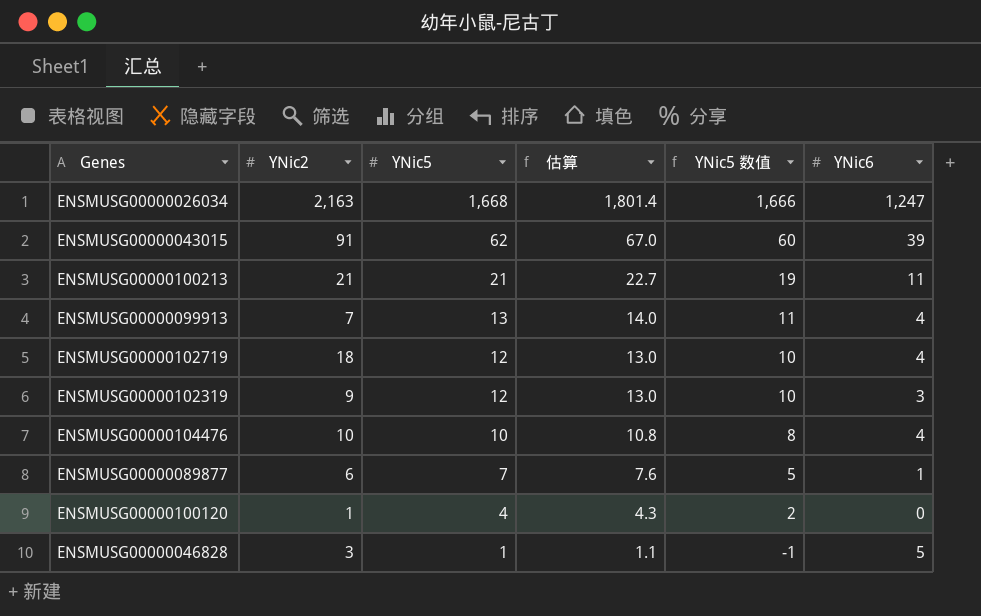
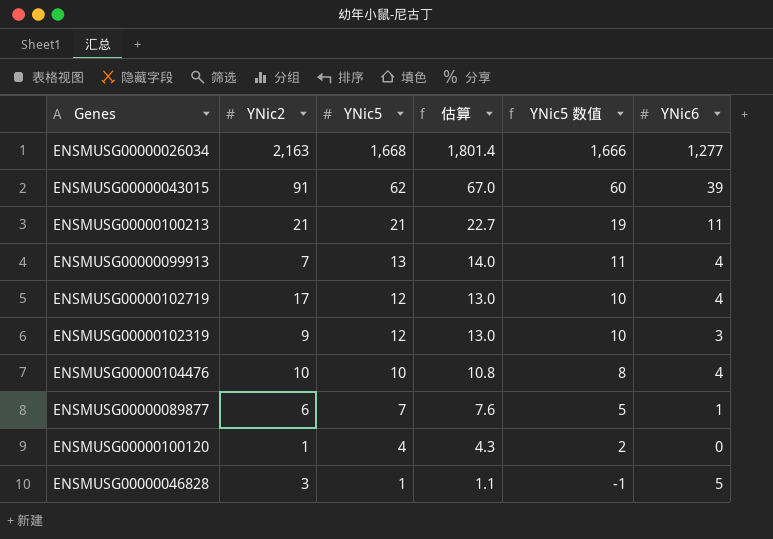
ENSMUSG00000026034 | YNic6: 1,247 -> 1,277
ENSMUSG00000102719 | YNic2: 18 -> 17

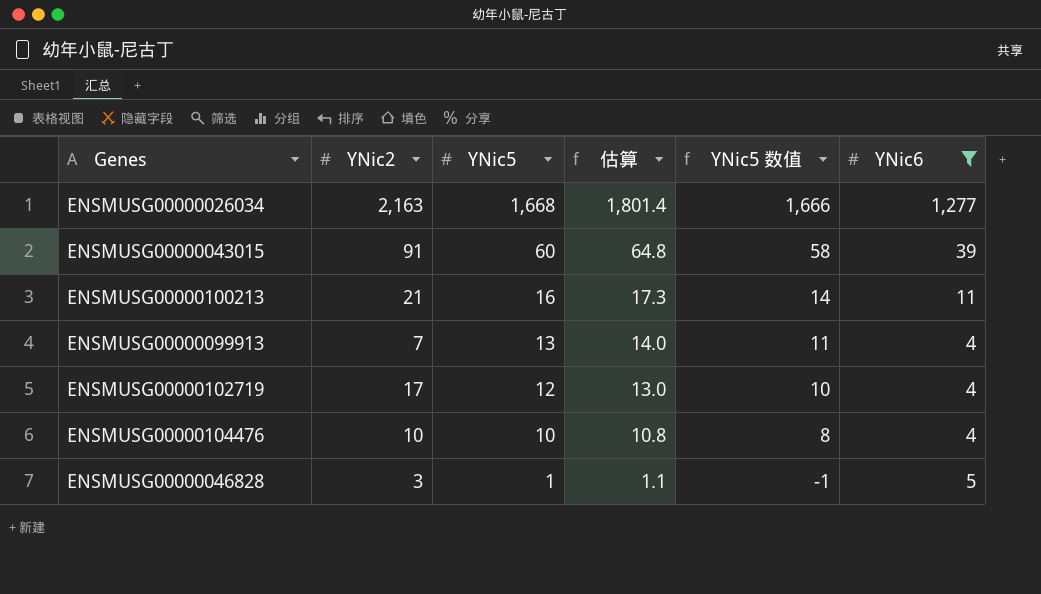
filter: none -> YNic6 >= 4
ENSMUSG00000043015 | YNic5: 62 -> 60
ENSMUSG00000043015 | 估算: 67.0 -> 64.8
ENSMUSG00000043015 | YNic5 数值: 60 -> 58
ENSMUSG00000100213 | YNic5: 21 -> 16
ENSMUSG00000100213 | 估算: 22.7 -> 17.3
ENSMUSG00000100213 | YNic5 数值: 19 -> 14

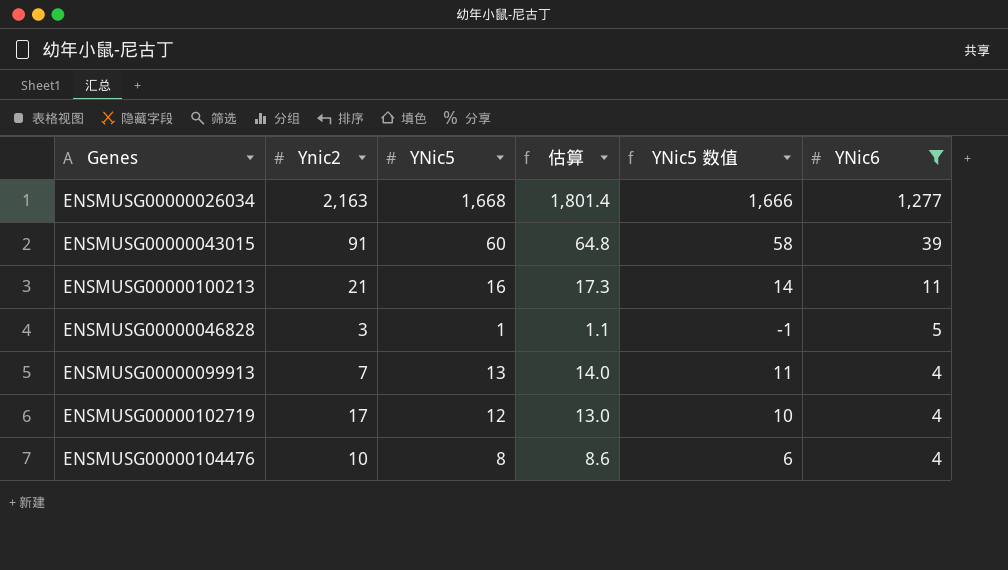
row order: YNic5 descending -> YNic6 descending
column name: YNic2 -> Ynic2
ENSMUSG00000104476 | YNic5: 10 -> 8
ENSMUSG00000104476 | 估算: 10.8 -> 8.6
ENSMUSG00000104476 | YNic5 数值: 8 -> 6

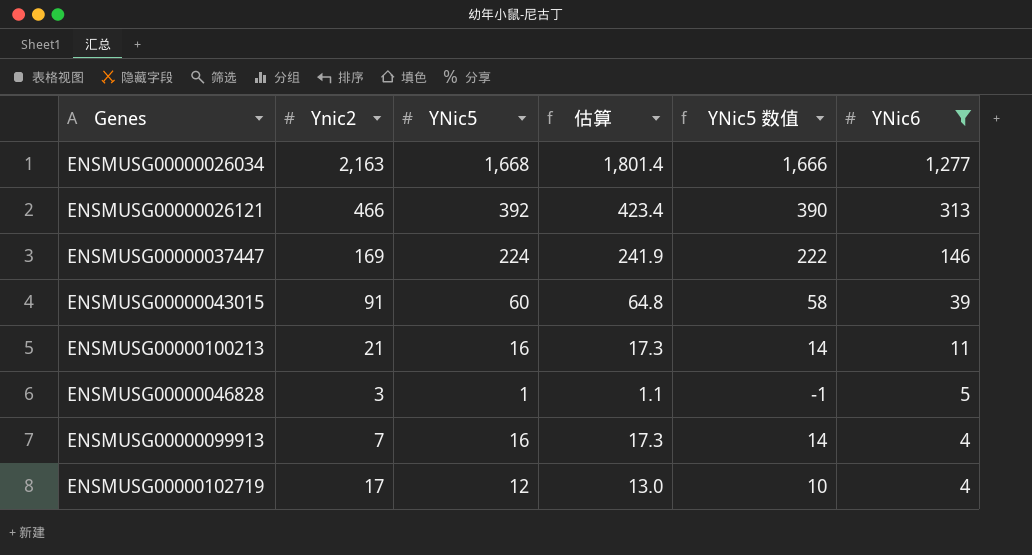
row ENSMUSG00000104476: 10 | 8 | 8.6 | 6 | 4 -> none
row ENSMUSG00000026121: none -> 466 | 392 | 423.4 | 390 | 313
row ENSMUSG00000037447: none -> 169 | 224 | 241.9 | 222 | 146
ENSMUSG00000099913 | YNic5: 13 -> 16
ENSMUSG00000099913 | 估算: 14.0 -> 17.3
ENSMUSG00000099913 | YNic5 数值: 11 -> 14

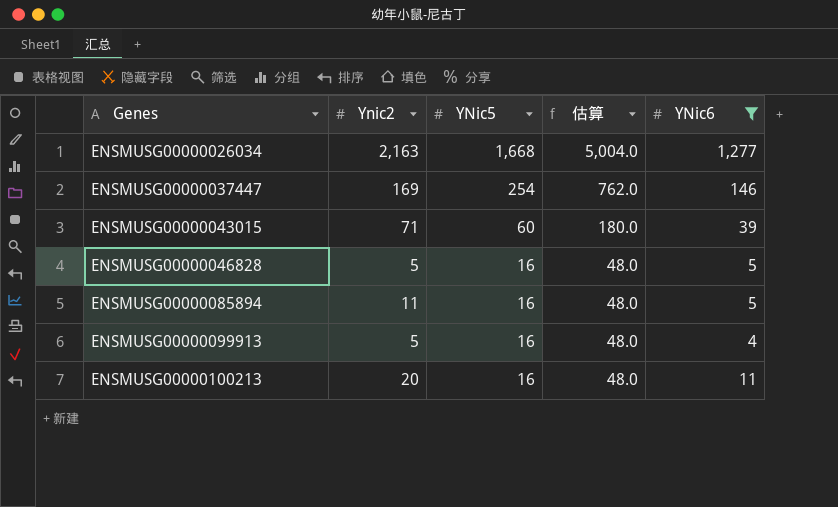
row order: YNic6 descending -> Genes ascending
column YNic5 数值 | formula: [YNic5] - 2 -> none
column 估算 | formula: [YNic5] * 1.08 -> [YNic5] * 3
row ENSMUSG00000026121: 466 | 392 | 423.4 | 390 | 313 -> none
row ENSMUSG00000102719: 17 | 12 | 13.0 | 10 | 4 -> none
ENSMUSG00000037447 | YNic5: 224 -> 254
ENSMUSG00000043015 | Ynic2: 91 -> 71
ENSMUSG00000046828 | Ynic2: 3 -> 5
ENSMUSG00000046828 | YNic5: 1 -> 16
row ENSMUSG00000085894: none -> 11 | 16 | 48.0 | 5
ENSMUSG00000099913 | Ynic2: 7 -> 5
ENSMUSG00000100213 | Ynic2: 21 -> 20

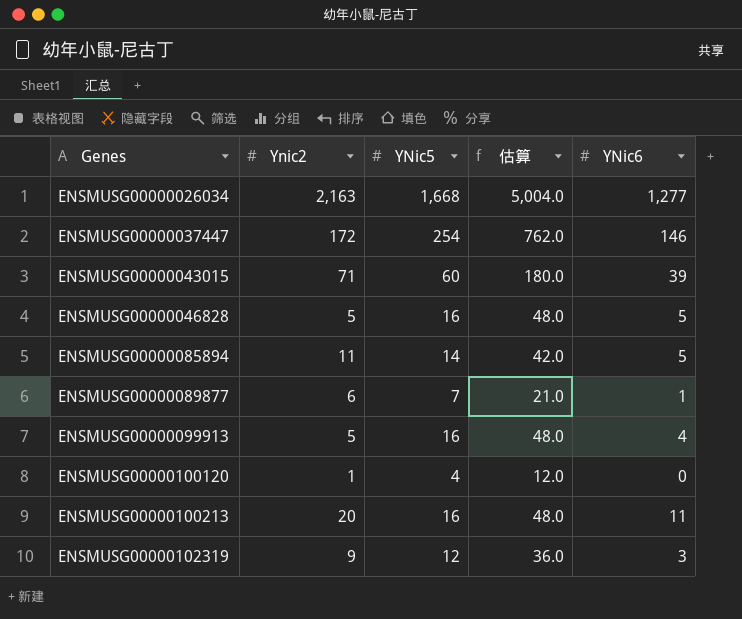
filter: YNic6 >= 4 -> none
ENSMUSG00000037447 | Ynic2: 169 -> 172
ENSMUSG00000085894 | YNic5: 16 -> 14
ENSMUSG00000085894 | 估算: 48.0 -> 42.0

